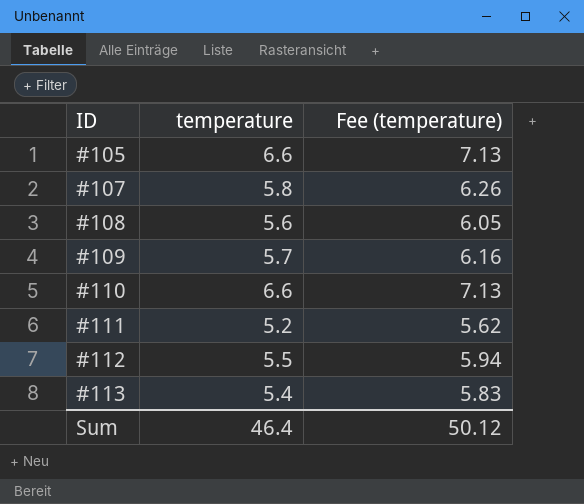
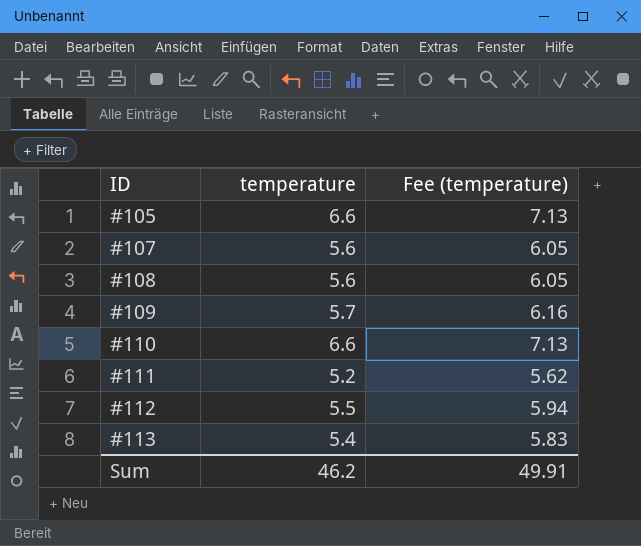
#107 | temperature: 5.8 -> 5.6
#107 | Fee (temperature): 6.26 -> 6.05
Sum | temperature: 46.4 -> 46.2
Sum | Fee (temperature): 50.12 -> 49.91

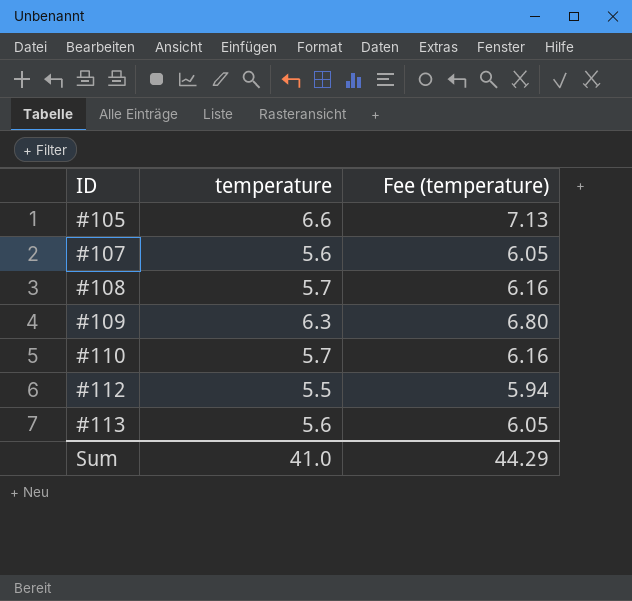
row #111: 5.2 | 5.62 -> none
#108 | temperature: 5.6 -> 5.7
#108 | Fee (temperature): 6.05 -> 6.16
#109 | temperature: 5.7 -> 6.3
#109 | Fee (temperature): 6.16 -> 6.80
#110 | temperature: 6.6 -> 5.7
#110 | Fee (temperature): 7.13 -> 6.16
#113 | temperature: 5.4 -> 5.6
#113 | Fee (temperature): 5.83 -> 6.05
Sum | temperature: 46.2 -> 41.0
Sum | Fee (temperature): 49.91 -> 44.29

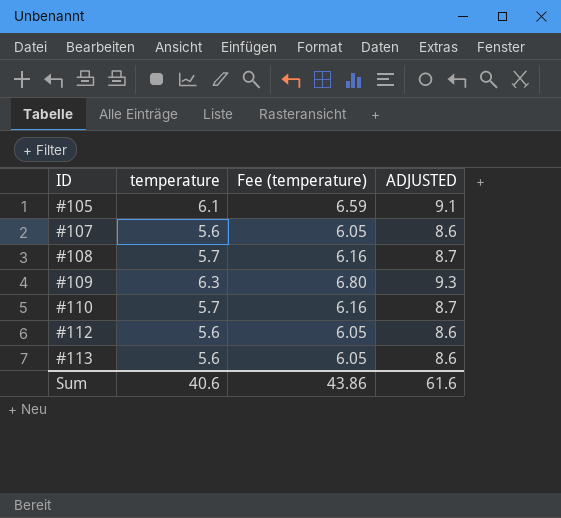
column ADJUSTED | formula: none -> [temperature] + 3
#105 | temperature: 6.6 -> 6.1
#105 | Fee (temperature): 7.13 -> 6.59
#112 | temperature: 5.5 -> 5.6
#112 | Fee (temperature): 5.94 -> 6.05
Sum | temperature: 41.0 -> 40.6
Sum | Fee (temperature): 44.29 -> 43.86

